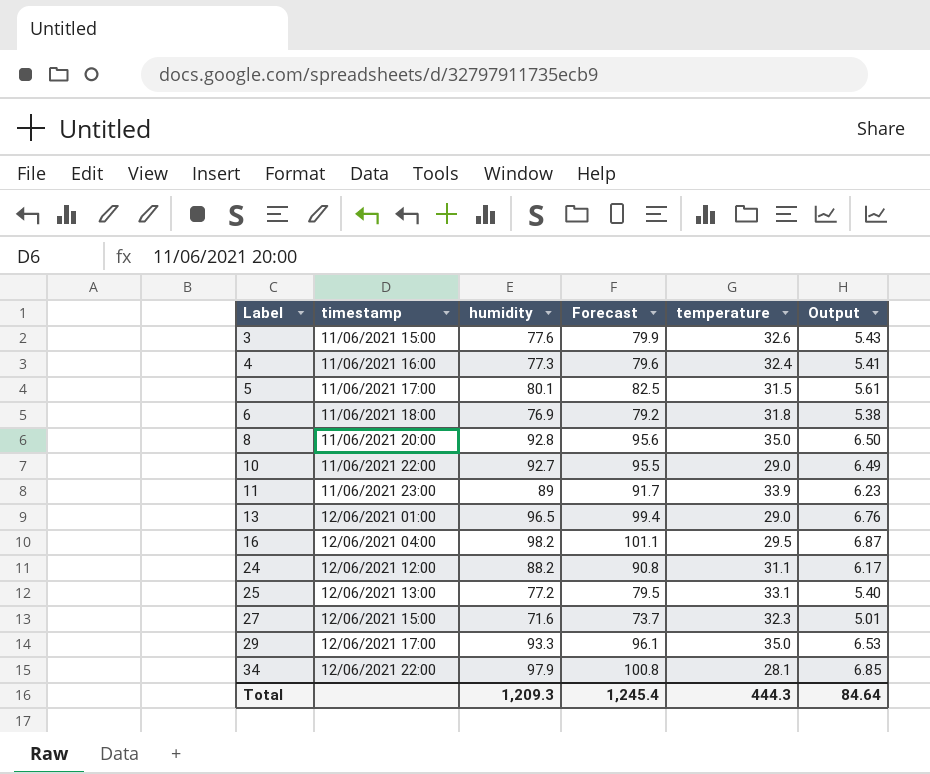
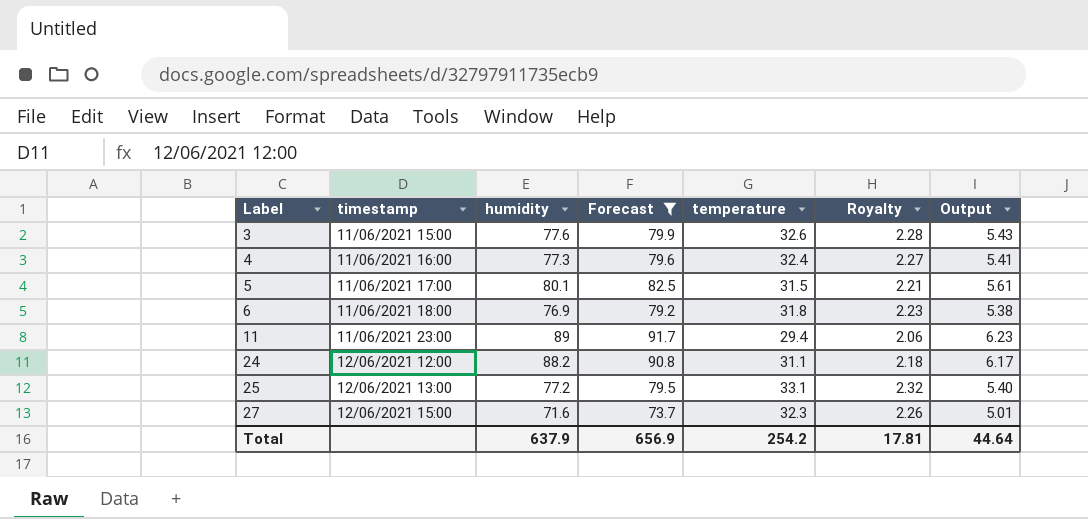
filter: none -> Forecast <= 91.7
column Royalty | formula: none -> [temperature] * 0.07
11 | temperature: 33.9 -> 29.4
Total | humidity: 1,209.3 -> 637.9
Total | Forecast: 1,245.4 -> 656.9
Total | temperature: 444.3 -> 254.2
Total | Output: 84.64 -> 44.64

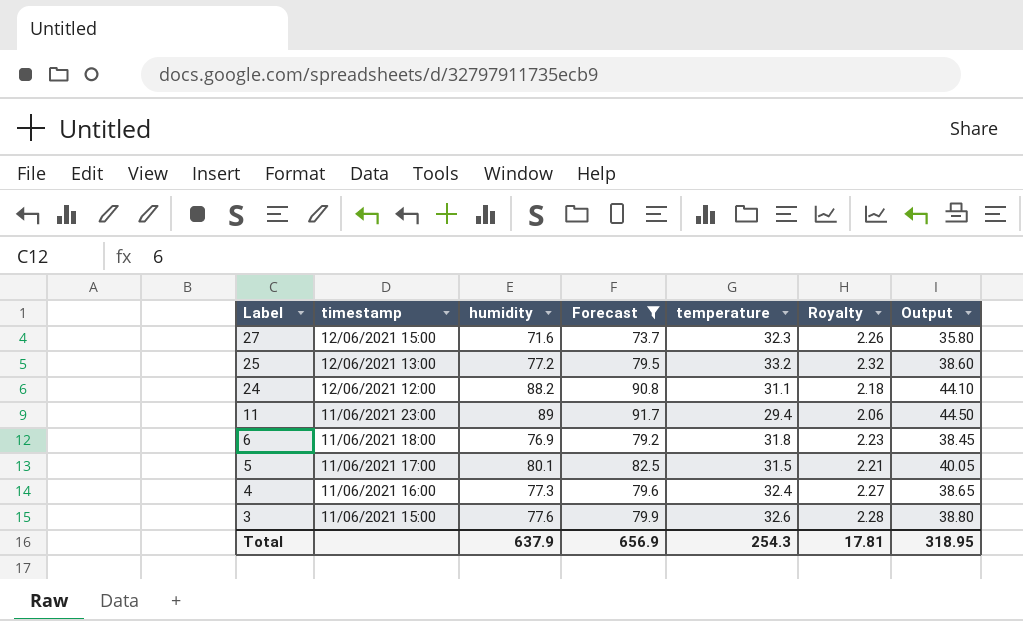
row order: Label ascending -> Label descending
column Output | formula: [humidity] * 0.07 -> [humidity] * 0.5
25 | temperature: 33.1 -> 33.2
Total | temperature: 254.2 -> 254.3
Total | Output: 44.64 -> 318.95

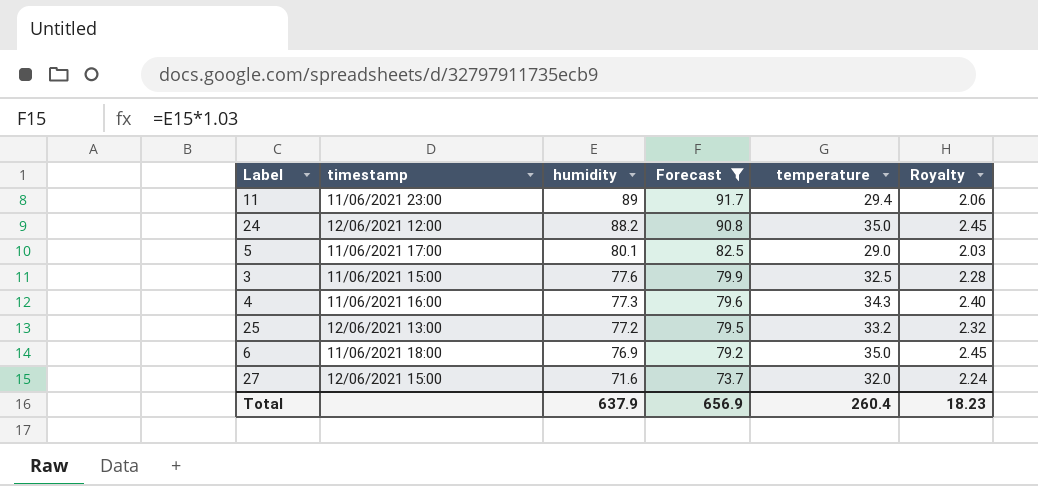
row order: Label descending -> humidity descending
column Output | formula: [humidity] * 0.5 -> none
24 | temperature: 31.1 -> 35.0
24 | Royalty: 2.18 -> 2.45
5 | temperature: 31.5 -> 29.0
5 | Royalty: 2.21 -> 2.03
3 | temperature: 32.6 -> 32.5
4 | temperature: 32.4 -> 34.3
4 | Royalty: 2.27 -> 2.40
6 | temperature: 31.8 -> 35.0
6 | Royalty: 2.23 -> 2.45
27 | temperature: 32.3 -> 32.0
27 | Royalty: 2.26 -> 2.24
Total | temperature: 254.3 -> 260.4
Total | Royalty: 17.81 -> 18.23

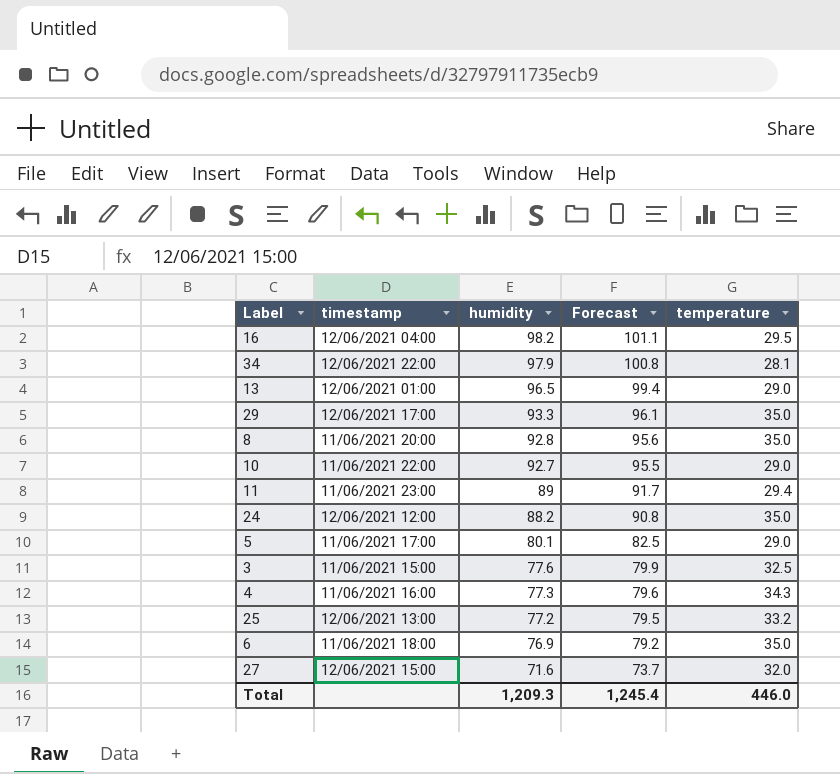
filter: Forecast <= 91.7 -> none
column Royalty | formula: [temperature] * 0.07 -> none
Total | humidity: 637.9 -> 1,209.3
Total | Forecast: 656.9 -> 1,245.4
Total | temperature: 260.4 -> 446.0

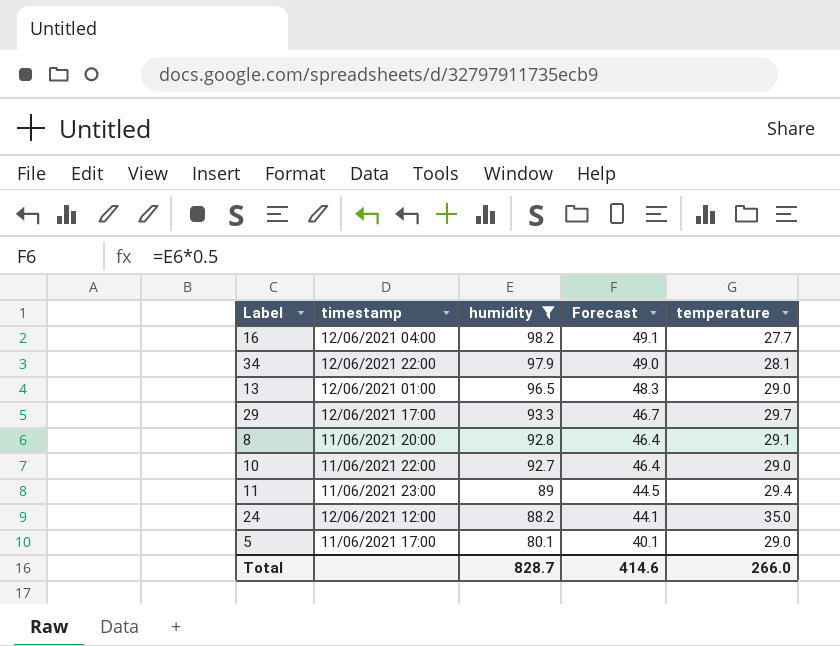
filter: none -> humidity >= 80.1
column Forecast | formula: [humidity] * 1.03 -> [humidity] * 0.5
16 | temperature: 29.5 -> 27.7
29 | temperature: 35.0 -> 29.7
8 | temperature: 35.0 -> 29.1
Total | humidity: 1,209.3 -> 828.7
Total | Forecast: 1,245.4 -> 414.6
Total | temperature: 446.0 -> 266.0

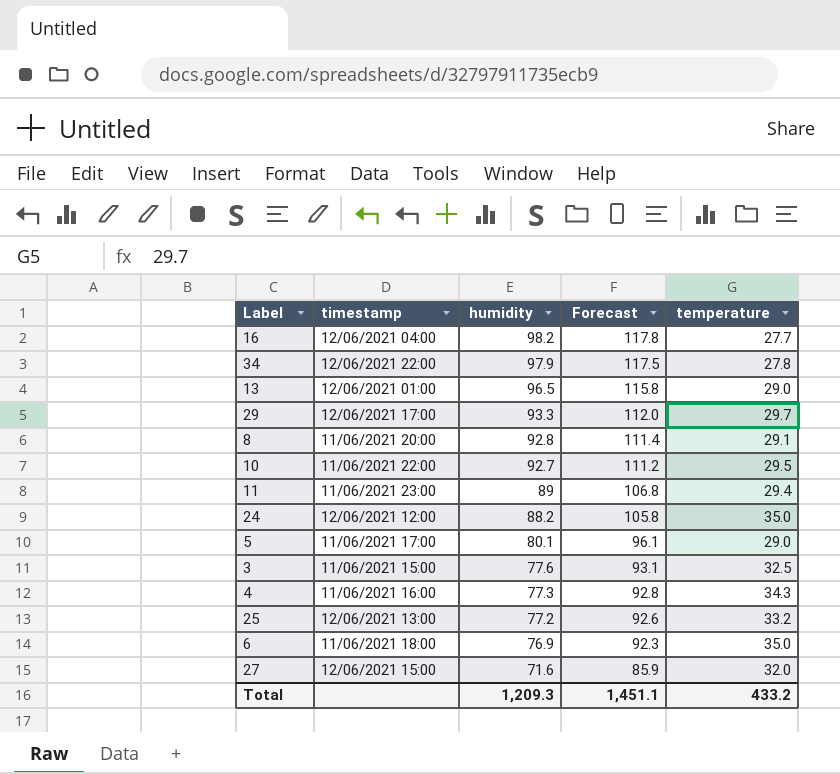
filter: humidity >= 80.1 -> none
column Forecast | formula: [humidity] * 0.5 -> [humidity] * 1.2
34 | temperature: 28.1 -> 27.8
10 | temperature: 29.0 -> 29.5
Total | humidity: 828.7 -> 1,209.3
Total | Forecast: 414.6 -> 1,451.1
Total | temperature: 266.0 -> 433.2

